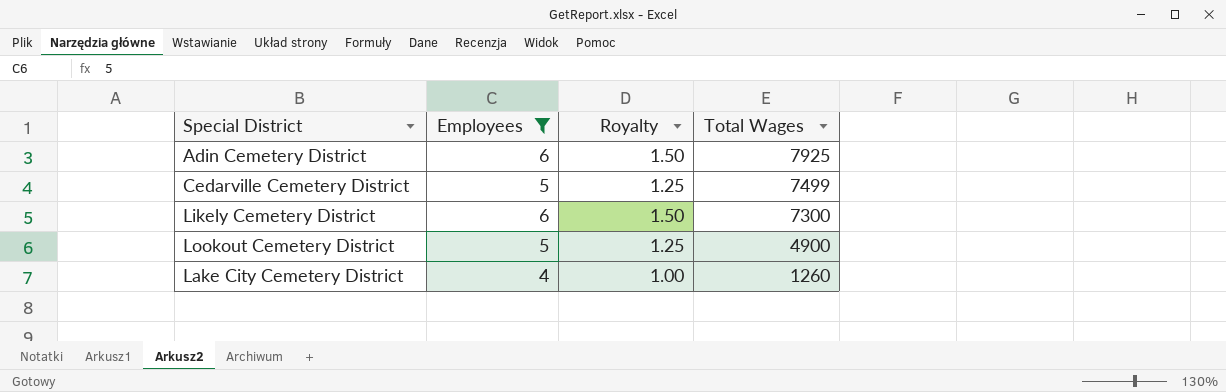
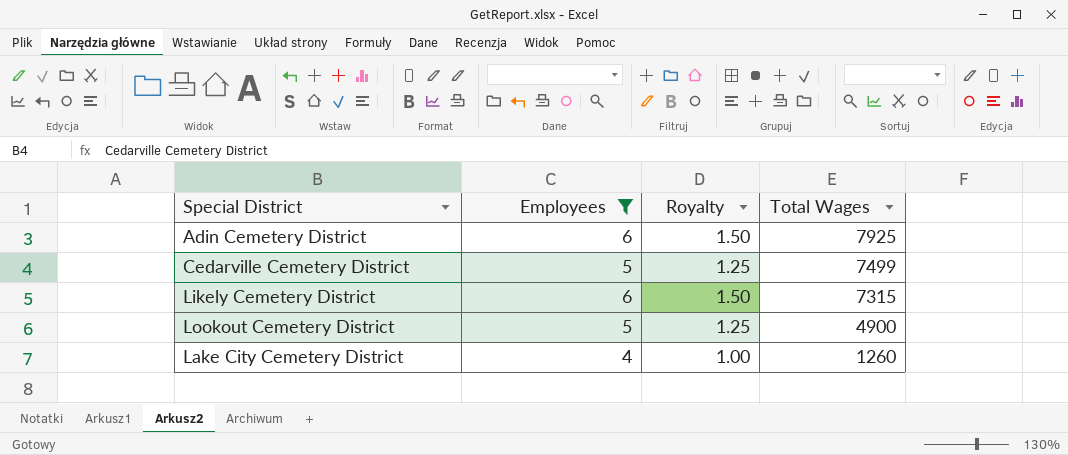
Likely Cemetery District | Total Wages: 7300 -> 7315

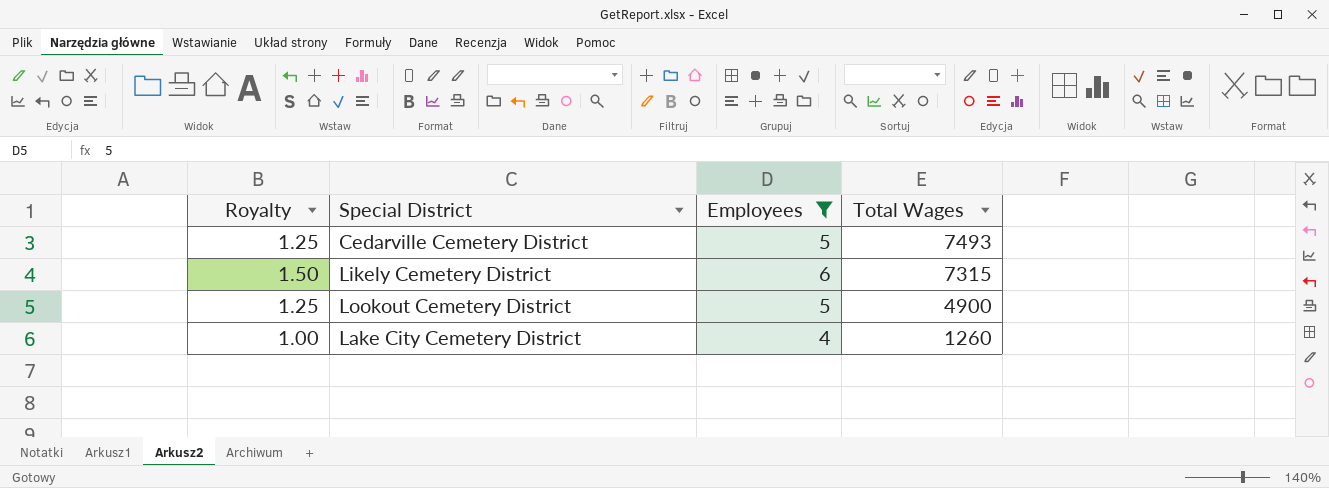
column Royalty | position: 3 -> 1
row Adin Cemetery District: 6 | 1.50 | 7925 -> none
Cedarville Cemetery District | Total Wages: 7499 -> 7493

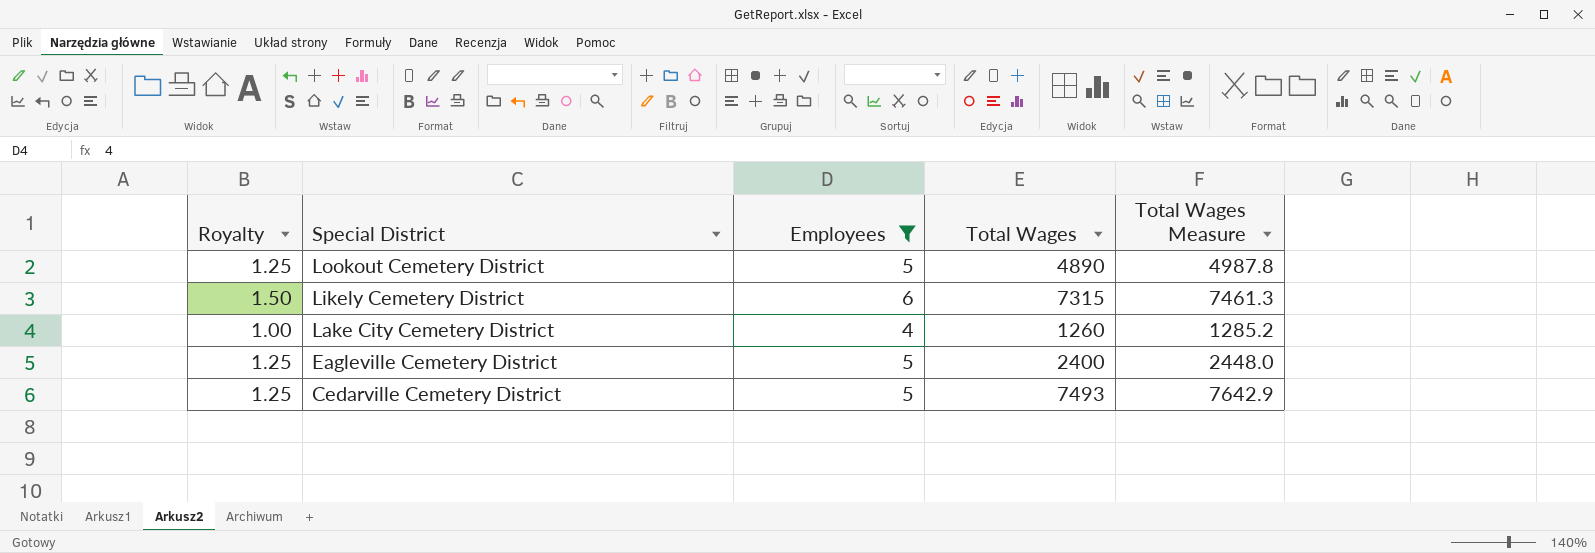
row order: Total Wages descending -> Special District descending
column Total Wages Measure | formula: none -> [Total Wages] * 1.02
Lookout Cemetery District | Total Wages: 4900 -> 4890
row Eagleville Cemetery District: none -> 1.25 | 5 | 2400 | 2448.0

